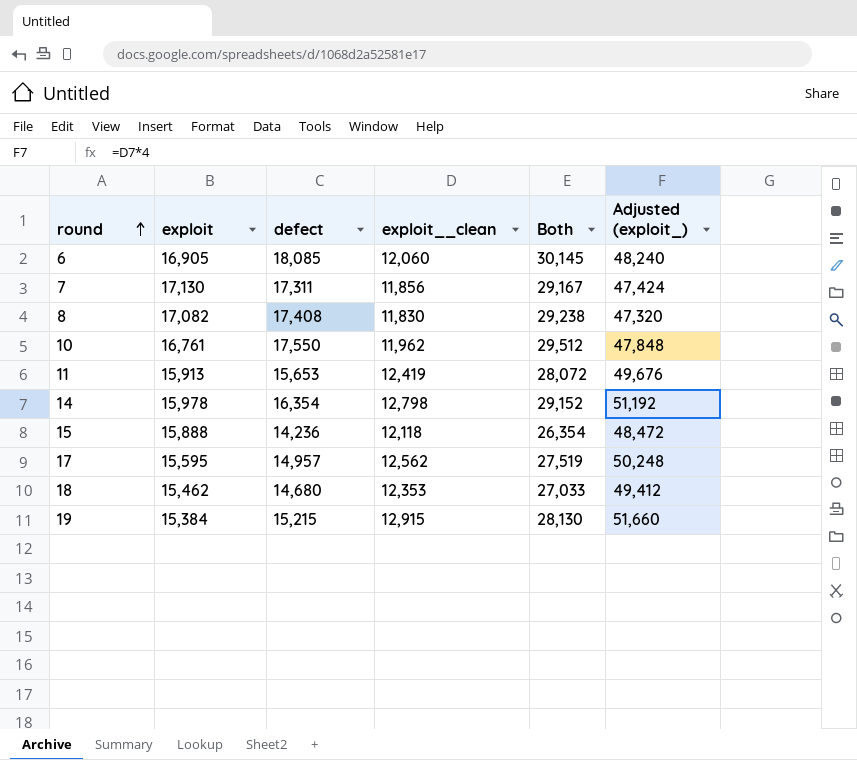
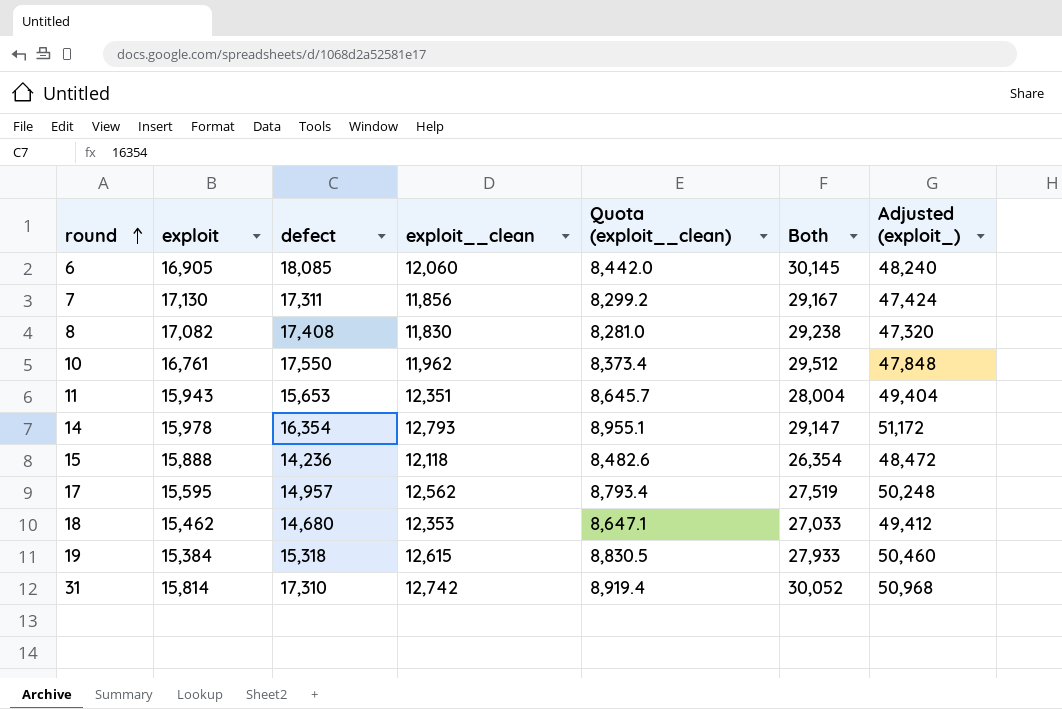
column Quota (exploit__clean) | formula: none -> [exploit__clean] * 0.7
11 | exploit: 15,913 -> 15,943
11 | exploit__clean: 12,419 -> 12,351
11 | Both: 28,072 -> 28,004
11 | Adjusted (exploit_): 49,676 -> 49,404
14 | exploit__clean: 12,798 -> 12,793
14 | Both: 29,152 -> 29,147
14 | Adjusted (exploit_): 51,192 -> 51,172
19 | defect: 15,215 -> 15,318
19 | exploit__clean: 12,915 -> 12,615
19 | Both: 28,130 -> 27,933
19 | Adjusted (exploit_): 51,660 -> 50,460
row 31: none -> 15,814 | 17,310 | 12,742 | 8,919.4 | 30,052 | 50,968

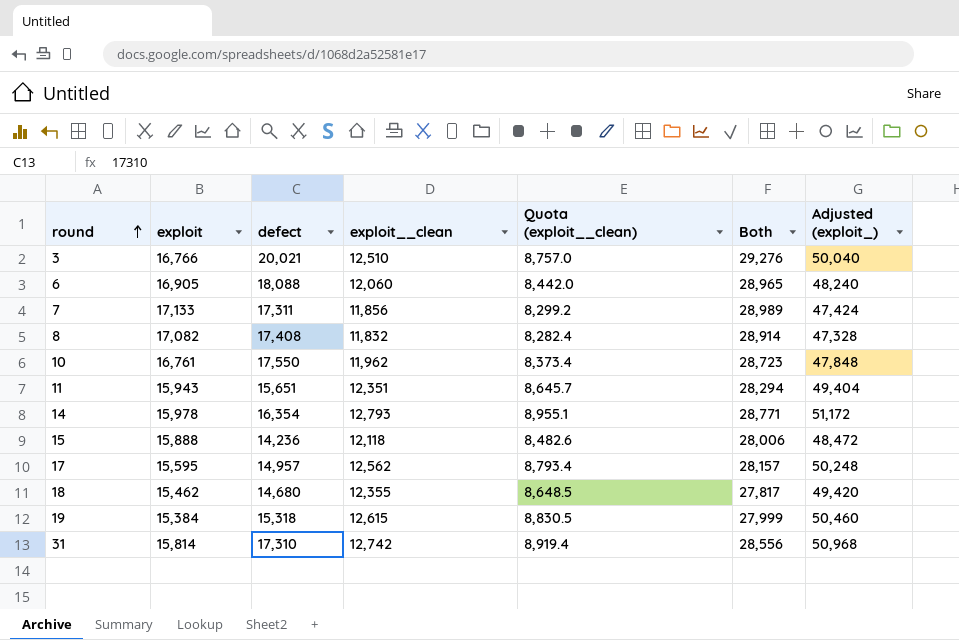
column Both | formula: [defect] + [exploit__clean] -> [exploit] + [exploit__clean]
row 3: none -> 16,766 | 20,021 | 12,510 | 8,757.0 | 29,276 | 50,040
6 | defect: 18,085 -> 18,088
7 | exploit: 17,130 -> 17,133
8 | exploit__clean: 11,830 -> 11,832
8 | Quota (exploit__clean): 8,281.0 -> 8,282.4
8 | Adjusted (exploit_): 47,320 -> 47,328
11 | defect: 15,653 -> 15,651
18 | exploit__clean: 12,353 -> 12,355
18 | Quota (exploit__clean): 8,647.1 -> 8,648.5
18 | Adjusted (exploit_): 49,412 -> 49,420

